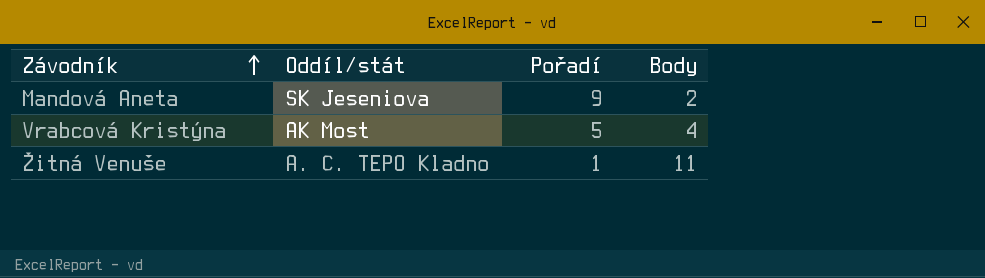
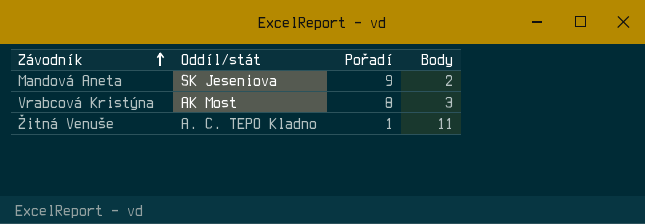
Vrabcová Kristýna | Pořadí: 5 -> 8
Vrabcová Kristýna | Body: 4 -> 3

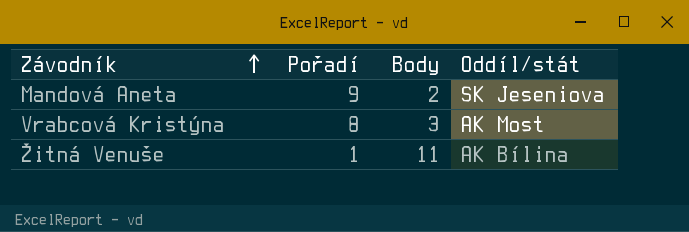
column Oddíl/stát | position: 2 -> 4
Žitná Venuše | Oddíl/stát: A. C. TEPO Kladno -> AK Bílina

